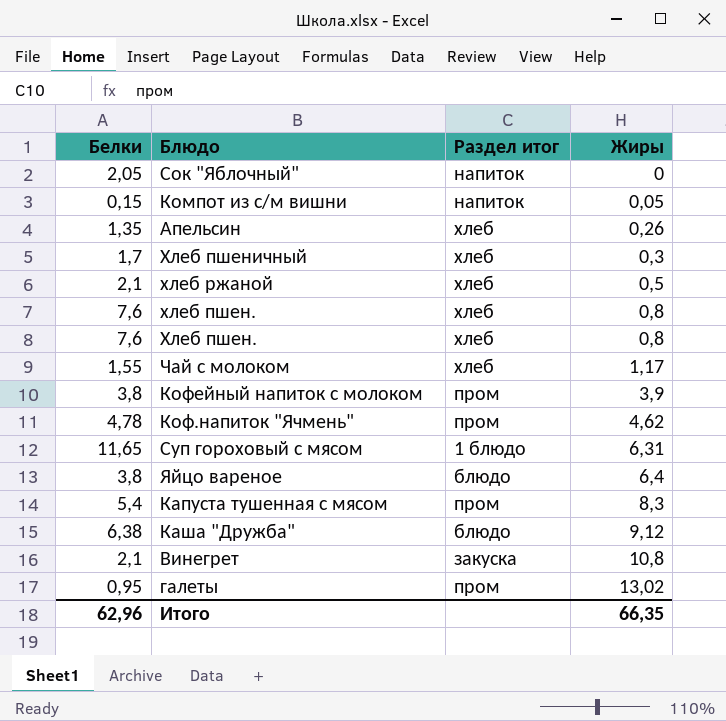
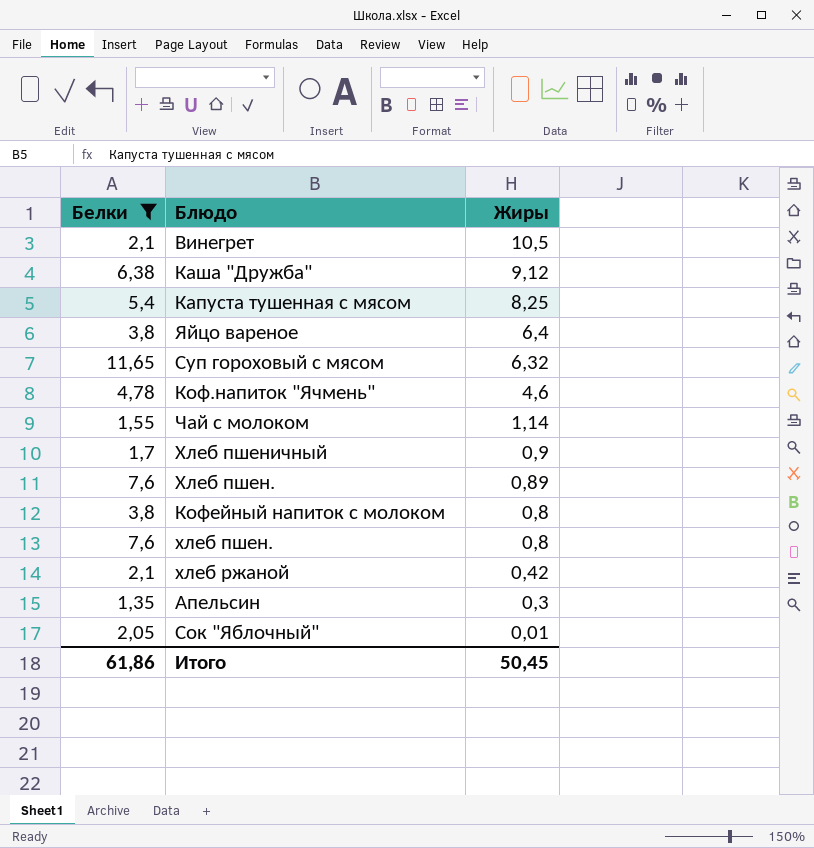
filter: none -> Белки >= 1,35
row order: Жиры ascending -> Жиры descending
column Раздел итог | position: 3 -> none
Винегрет | Жиры: 10,8 -> 10,5
Капуста тушенная с мясом | Жиры: 8,3 -> 8,25
Суп гороховый с мясом | Жиры: 6,31 -> 6,32
Коф.напиток "Ячмень" | Жиры: 4,62 -> 4,6
Чай с молоком | Жиры: 1,17 -> 1,14
Хлеб пшеничный | Жиры: 0,3 -> 0,9
Хлеб пшен. | Жиры: 0,8 -> 0,89
Кофейный напиток с молоком | Жиры: 3,9 -> 0,8
хлеб ржаной | Жиры: 0,5 -> 0,42
Апельсин | Жиры: 0,26 -> 0,3
Сок "Яблочный" | Жиры: 0 -> 0,01
Итого | Белки: 62,96 -> 61,86
Итого | Жиры: 66,35 -> 50,45

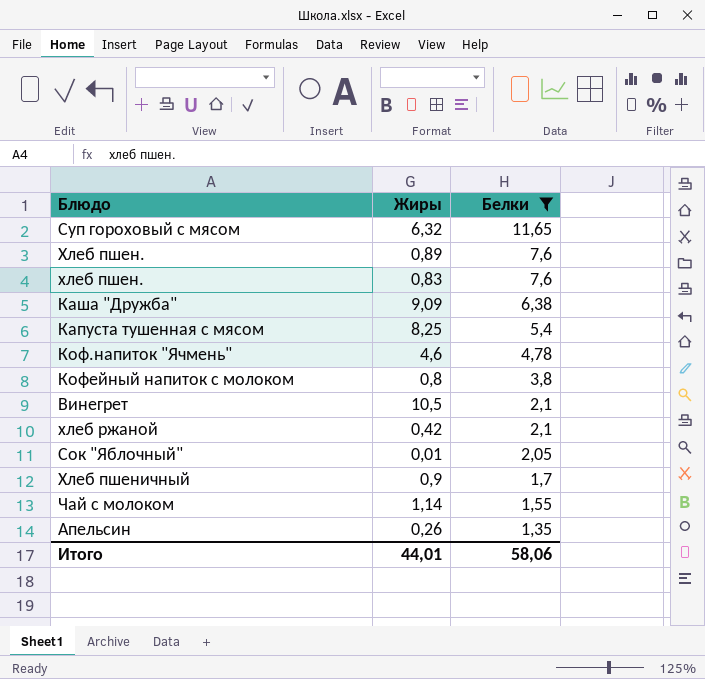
row order: Жиры descending -> Белки descending
column Белки | position: 1 -> 3
row Яйцо вареное: 3,8 | 6,4 -> none
хлеб пшен. | Жиры: 0,8 -> 0,83
Каша "Дружба" | Жиры: 9,12 -> 9,09
Апельсин | Жиры: 0,3 -> 0,26
Итого | Жиры: 50,45 -> 44,01
Итого | Белки: 61,86 -> 58,06

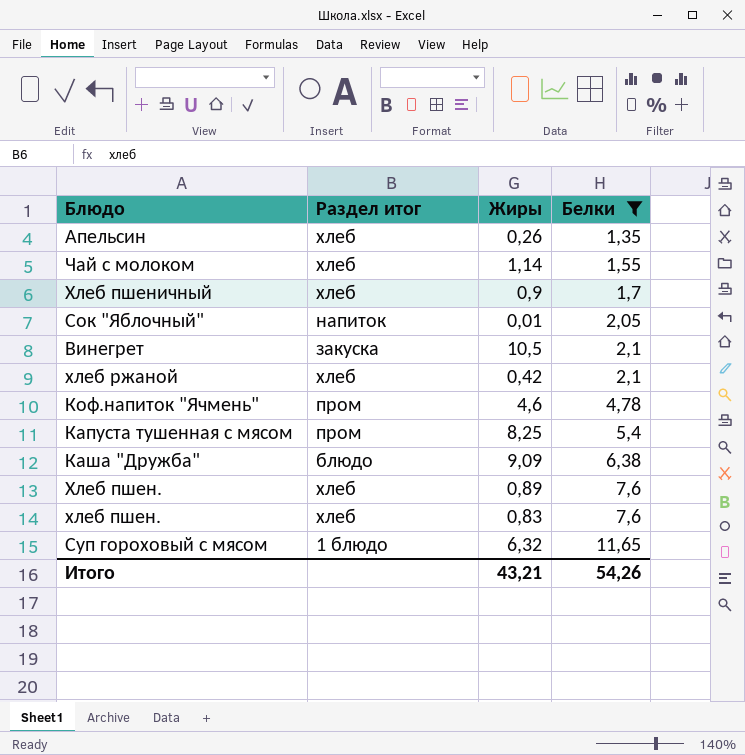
row order: Белки descending -> Белки ascending
column Раздел итог | position: none -> 2
row Кофейный напиток с молоком: 0,8 | 3,8 -> none
Итого | Жиры: 44,01 -> 43,21
Итого | Белки: 58,06 -> 54,26

